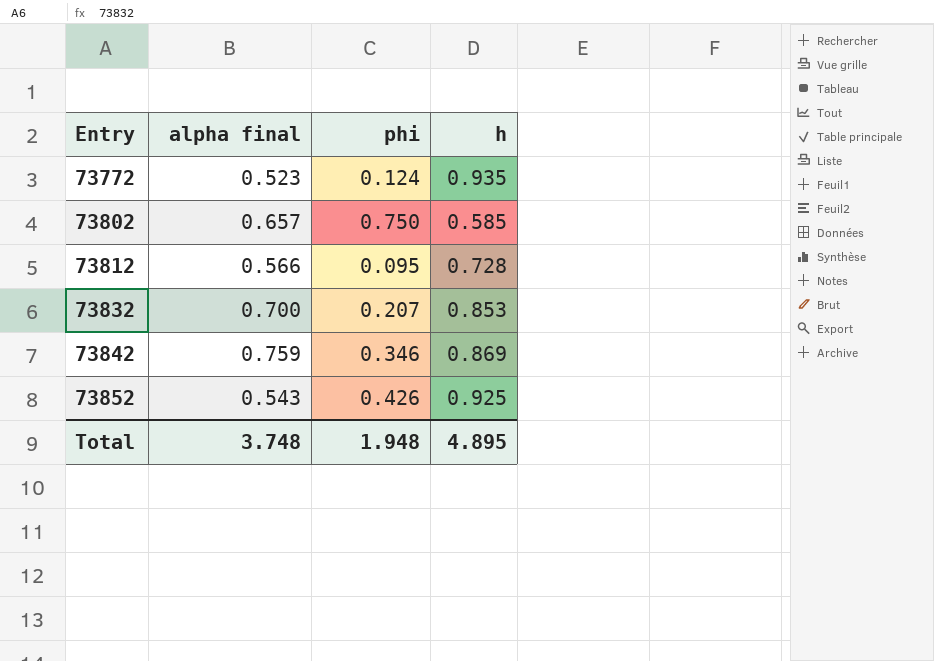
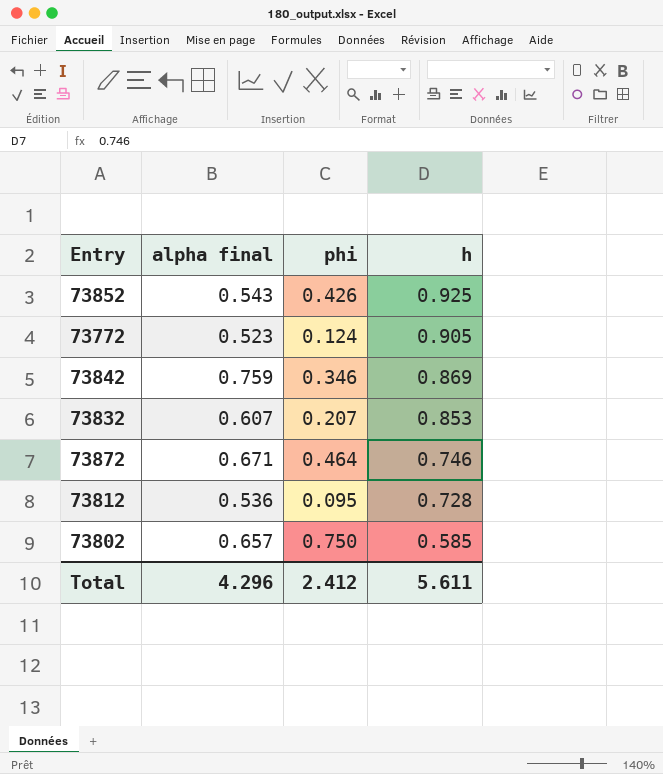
row order: Entry ascending -> h descending
73772 | h: 0.935 -> 0.905
73832 | alpha final: 0.700 -> 0.607
row 73872: none -> 0.671 | 0.464 | 0.746
73812 | alpha final: 0.566 -> 0.536
Total | alpha final: 3.748 -> 4.296
Total | phi: 1.948 -> 2.412
Total | h: 4.895 -> 5.611

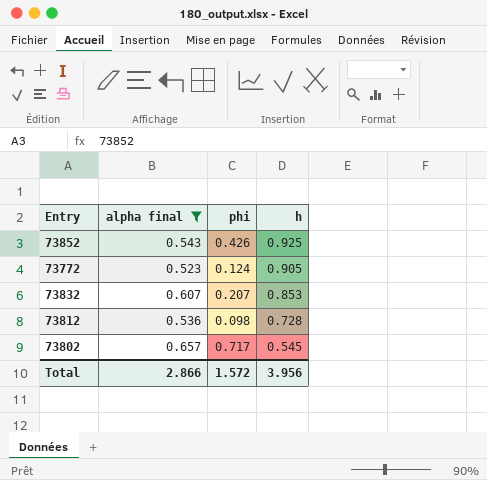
filter: none -> alpha final <= 0.657
73812 | phi: 0.095 -> 0.098
73802 | phi: 0.750 -> 0.717
73802 | h: 0.585 -> 0.545
Total | alpha final: 4.296 -> 2.866
Total | phi: 2.412 -> 1.572
Total | h: 5.611 -> 3.956

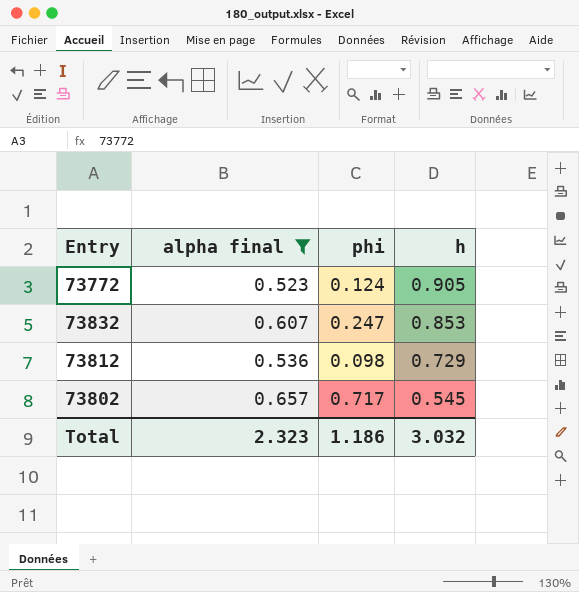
row 73852: 0.543 | 0.426 | 0.925 -> none
73832 | phi: 0.207 -> 0.247
73812 | h: 0.728 -> 0.729
Total | alpha final: 2.866 -> 2.323
Total | phi: 1.572 -> 1.186
Total | h: 3.956 -> 3.032

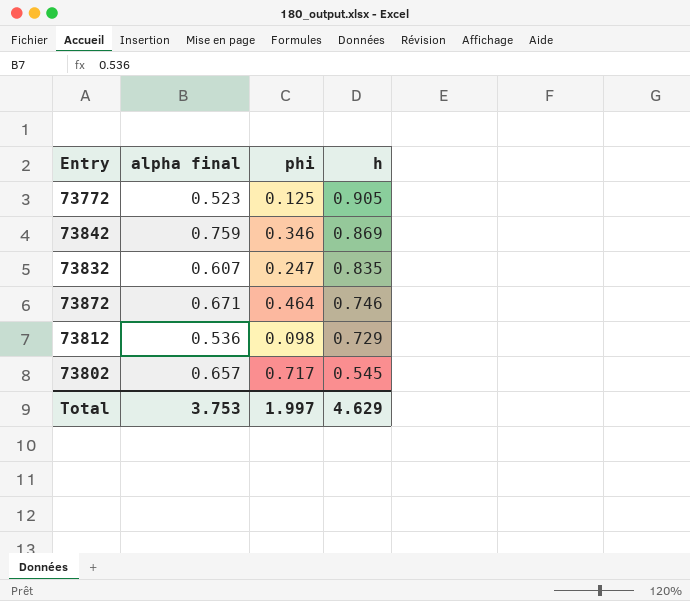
filter: alpha final <= 0.657 -> none
73772 | phi: 0.124 -> 0.125
73832 | h: 0.853 -> 0.835
Total | alpha final: 2.323 -> 3.753
Total | phi: 1.186 -> 1.997
Total | h: 3.032 -> 4.629

